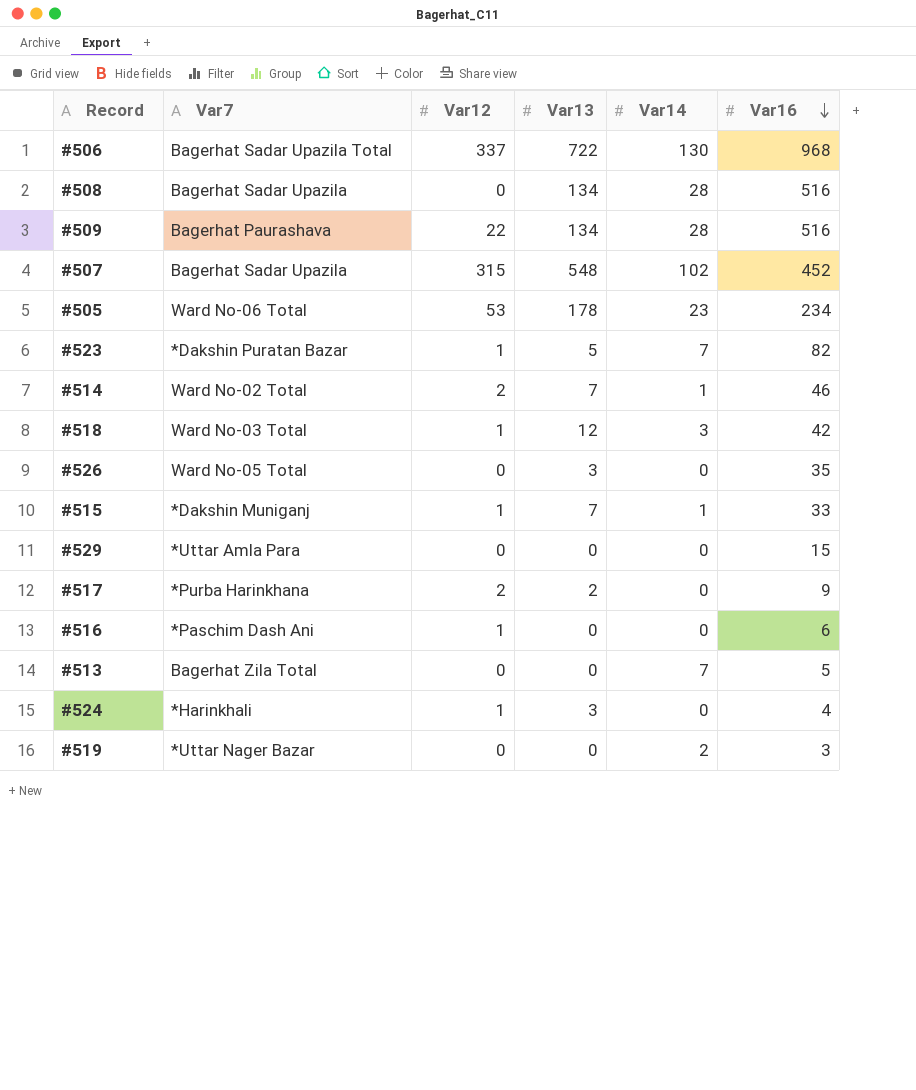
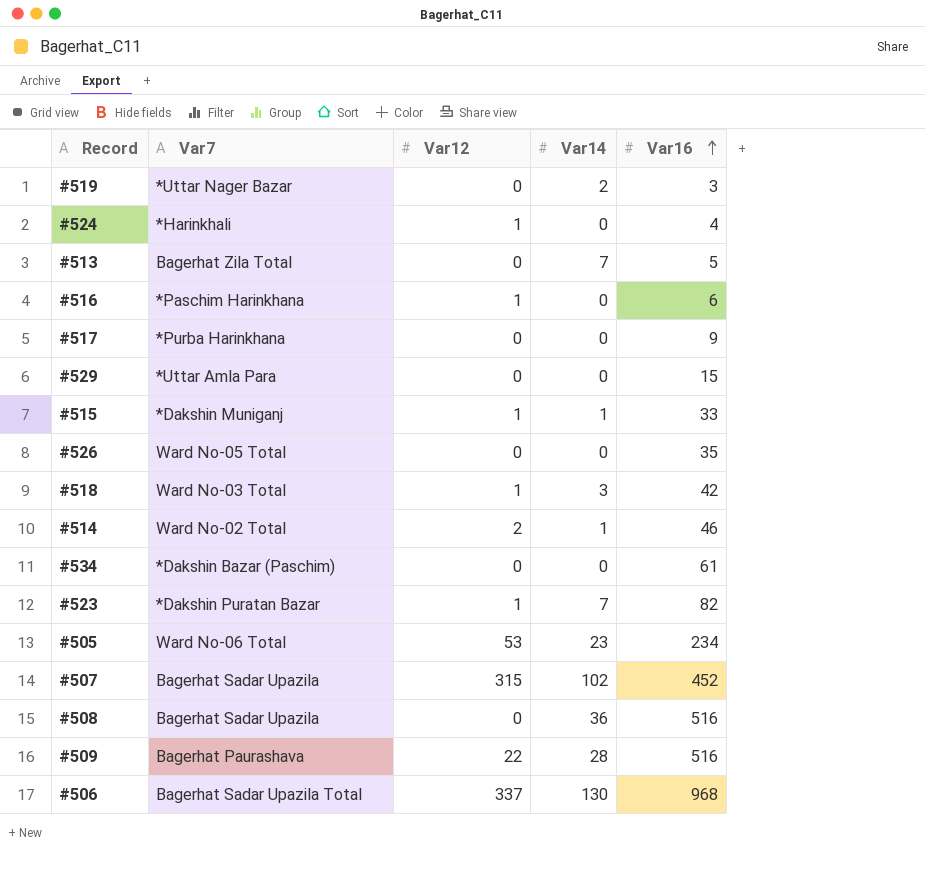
row order: Var16 descending -> Var16 ascending
column Var13 | position: 4 -> none
#516 | Var7: *Paschim Dash Ani -> *Paschim Harinkhana
#517 | Var12: 2 -> 0
row #534: none -> *Dakshin Bazar (Paschim) | 0 | 0 | 61
#508 | Var14: 28 -> 36

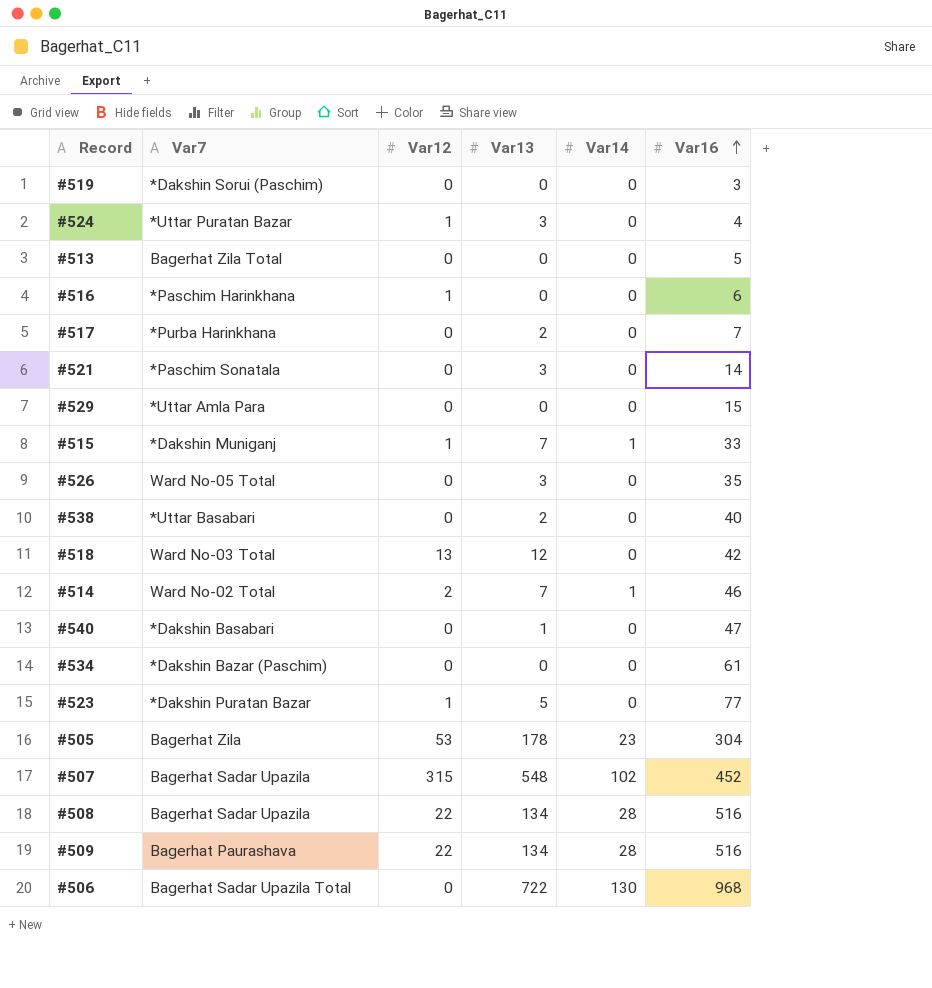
column Var13 | position: none -> 4
#519 | Var7: *Uttar Nager Bazar -> *Dakshin Sorui (Paschim)
#519 | Var14: 2 -> 0
#524 | Var7: *Harinkhali -> *Uttar Puratan Bazar
#513 | Var14: 7 -> 0
#517 | Var16: 9 -> 7
row #521: none -> *Paschim Sonatala | 0 | 3 | 0 | 14
row #538: none -> *Uttar Basabari | 0 | 2 | 0 | 40
#518 | Var12: 1 -> 13
#518 | Var14: 3 -> 0
row #540: none -> *Dakshin Basabari | 0 | 1 | 0 | 47
#523 | Var14: 7 -> 0
#523 | Var16: 82 -> 77
#505 | Var7: Ward No-06 Total -> Bagerhat Zila
#505 | Var16: 234 -> 304
#508 | Var12: 0 -> 22
#508 | Var14: 36 -> 28
#506 | Var12: 337 -> 0

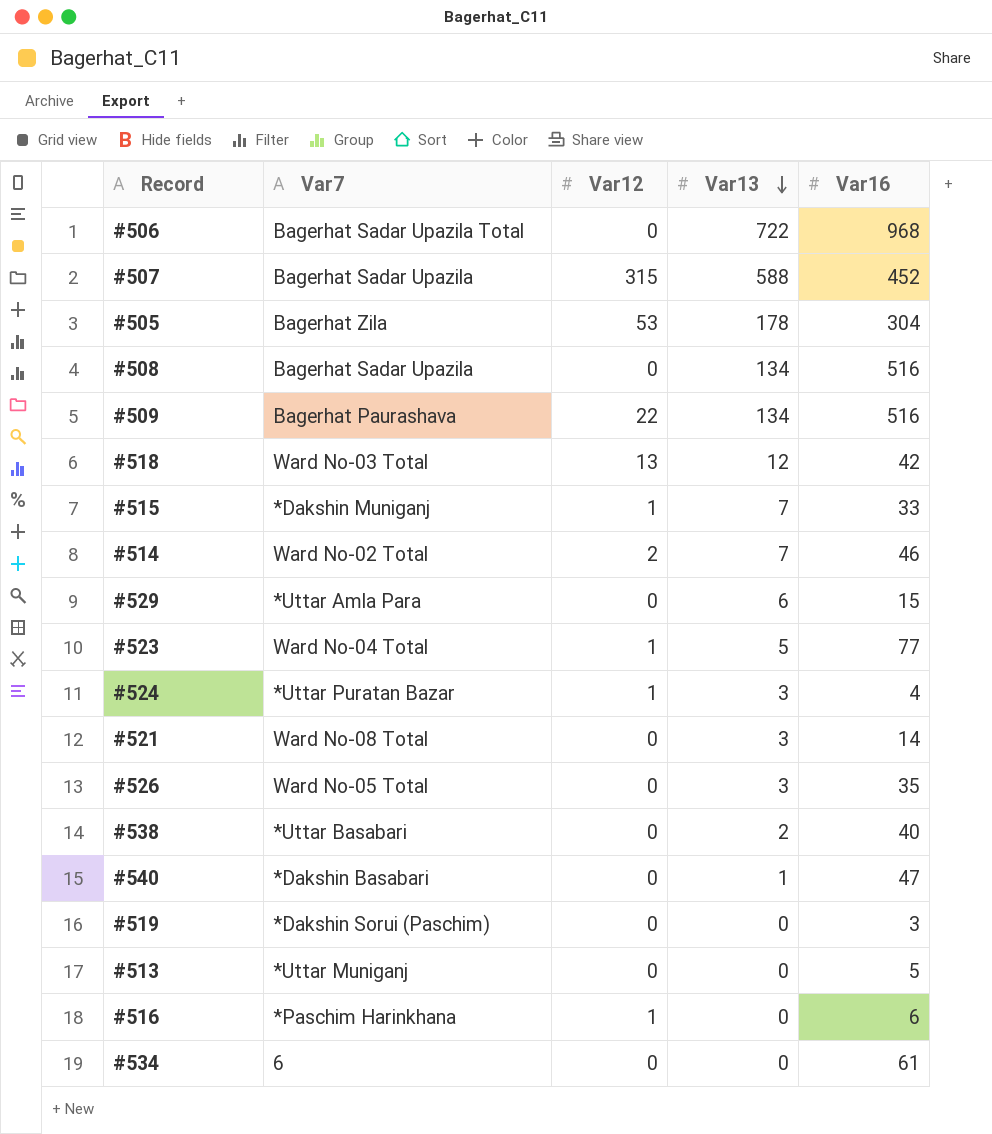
row order: Var16 ascending -> Var13 descending
column Var14 | position: 5 -> none
row #517: *Purba Harinkhana | 0 | 2 | 0 | 7 -> none
#507 | Var13: 548 -> 588
#508 | Var12: 22 -> 0
#529 | Var13: 0 -> 6
#523 | Var7: *Dakshin Puratan Bazar -> Ward No-04 Total
#521 | Var7: *Paschim Sonatala -> Ward No-08 Total
#513 | Var7: Bagerhat Zila Total -> *Uttar Muniganj
#534 | Var7: *Dakshin Bazar (Paschim) -> 6

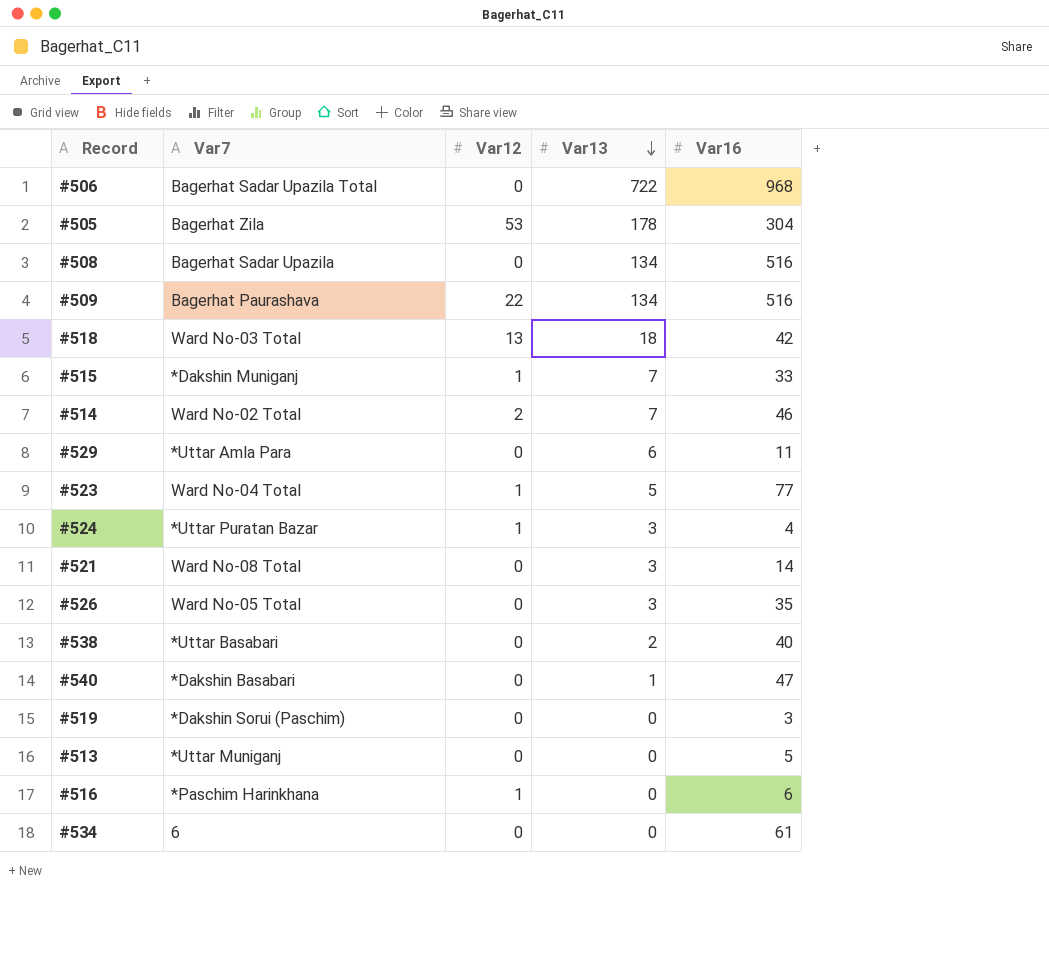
row #507: Bagerhat Sadar Upazila | 315 | 588 | 452 -> none
#518 | Var13: 12 -> 18
#529 | Var16: 15 -> 11

